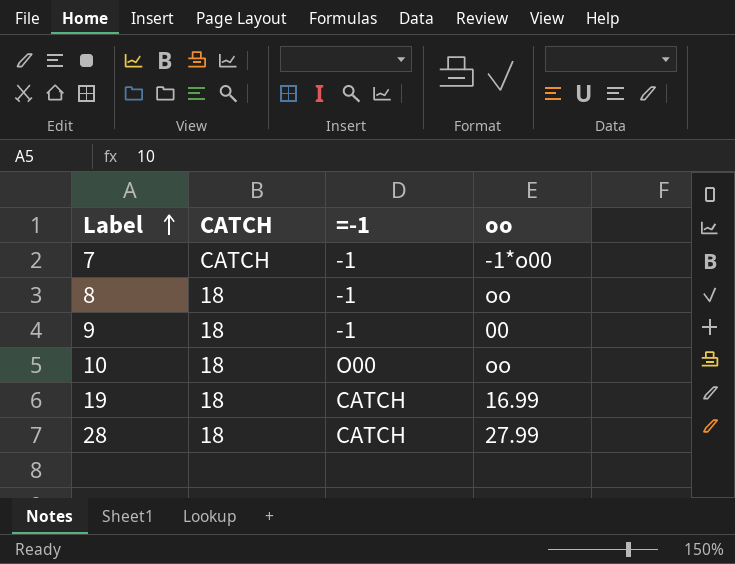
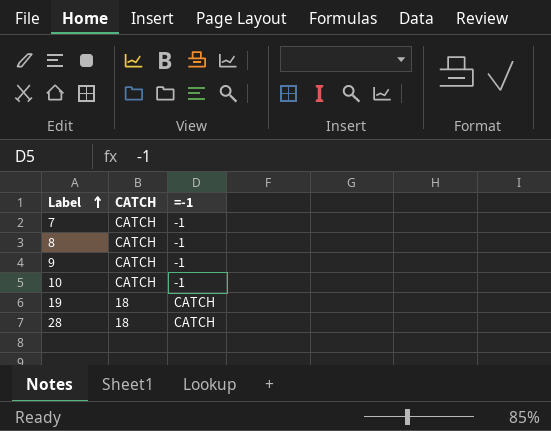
column oo | position: 4 -> none
8 | CATCH: 18 -> CATCH
9 | CATCH: 18 -> CATCH
10 | CATCH: 18 -> CATCH
10 | =-1: O00 -> -1

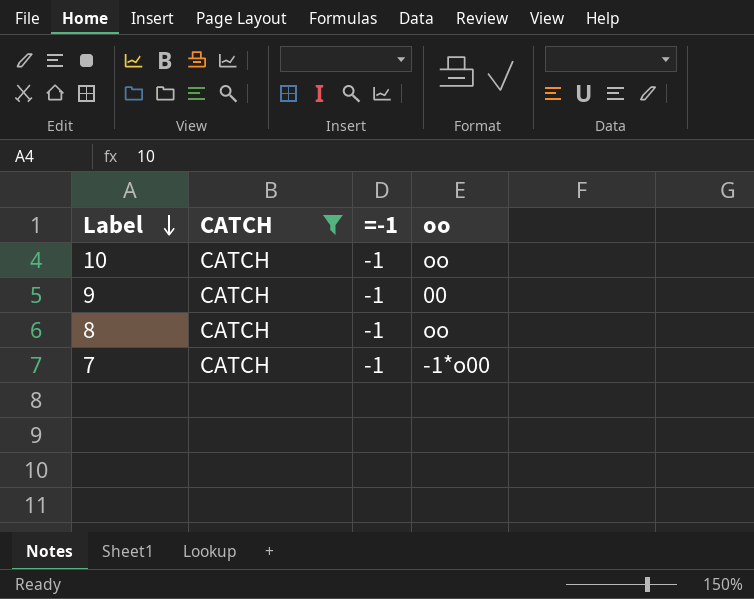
filter: none -> CATCH = CATCH
row order: Label ascending -> Label descending
column oo | position: none -> 4

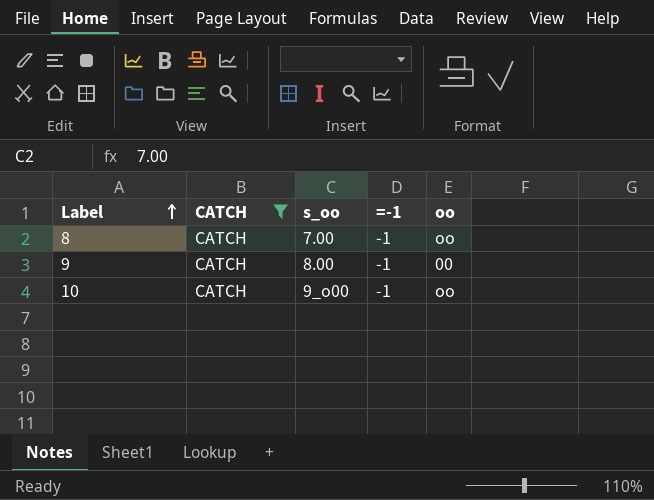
row order: Label descending -> Label ascending
column s_oo | position: none -> 3
row 7: CATCH | -1 | -1*o00 -> none

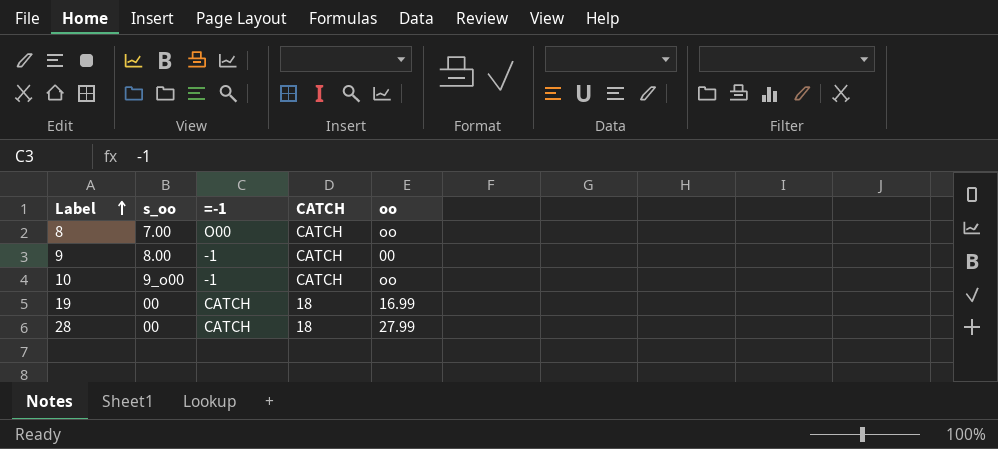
filter: CATCH = CATCH -> none
column CATCH | position: 2 -> 4
8 | =-1: -1 -> O00

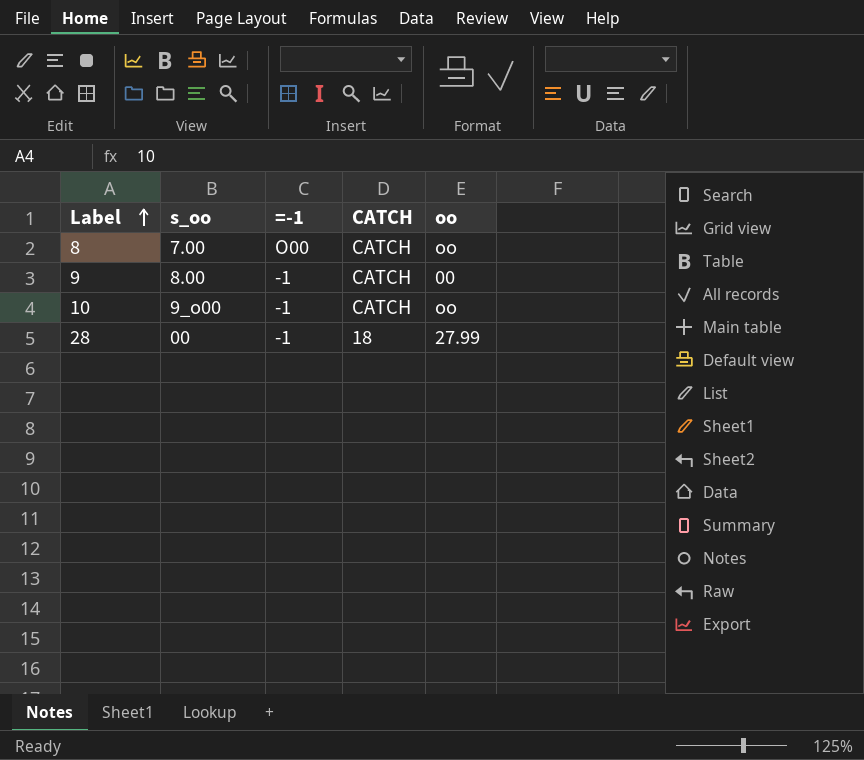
row 19: 00 | CATCH | 18 | 16.99 -> none
28 | =-1: CATCH -> -1

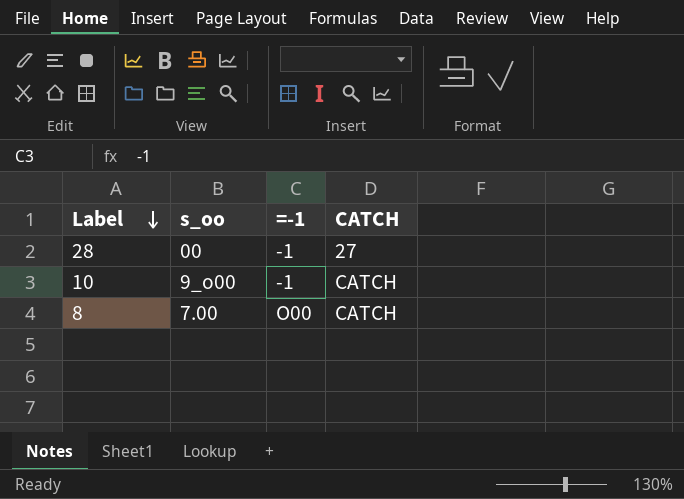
row order: Label ascending -> Label descending
column oo | position: 5 -> none
row 9: 8.00 | -1 | CATCH | 00 -> none
28 | CATCH: 18 -> 27

